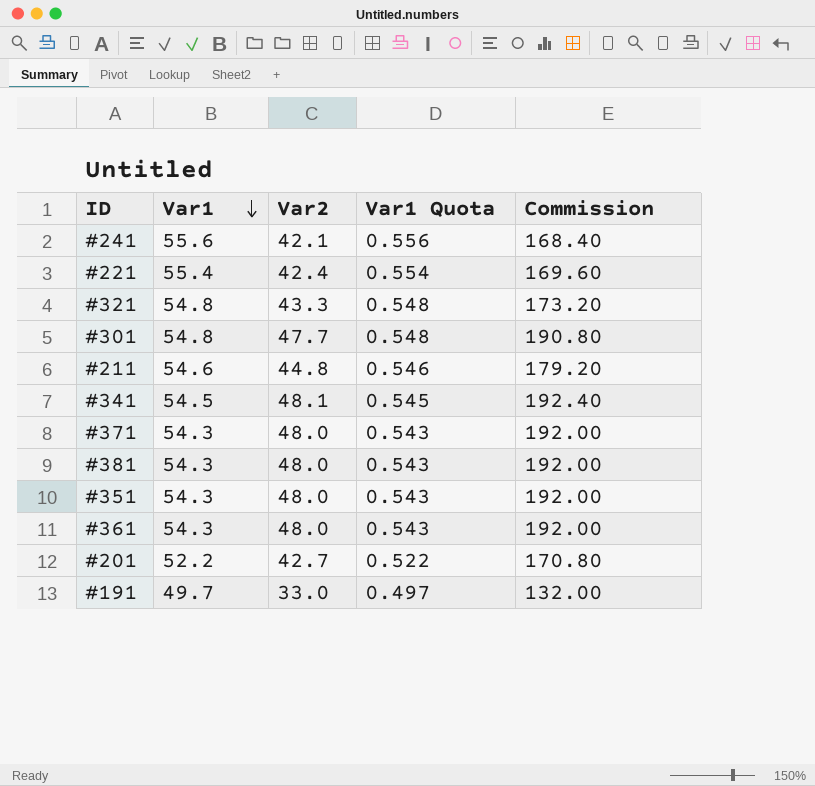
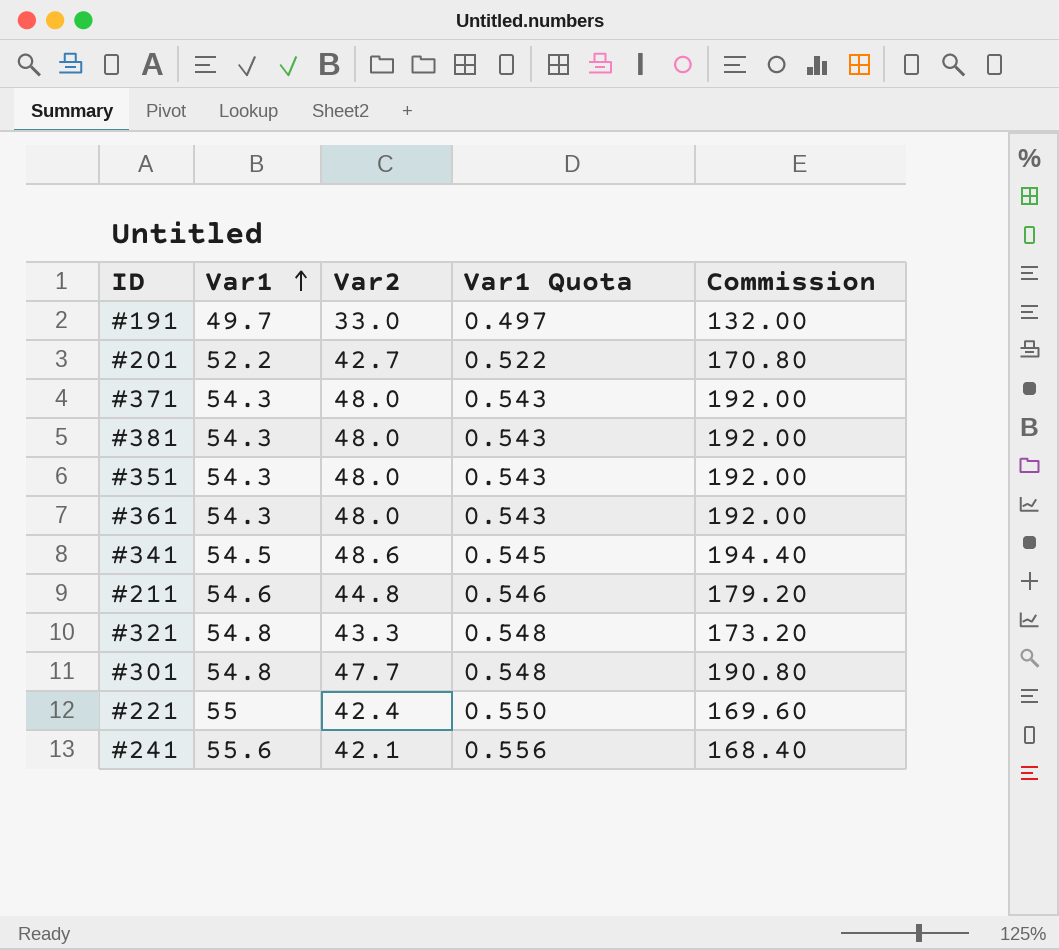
row order: Var1 descending -> Var1 ascending
#341 | Var2: 48.1 -> 48.6
#341 | Commission: 192.40 -> 194.40
#221 | Var1: 55.4 -> 55
#221 | Var1 Quota: 0.554 -> 0.550

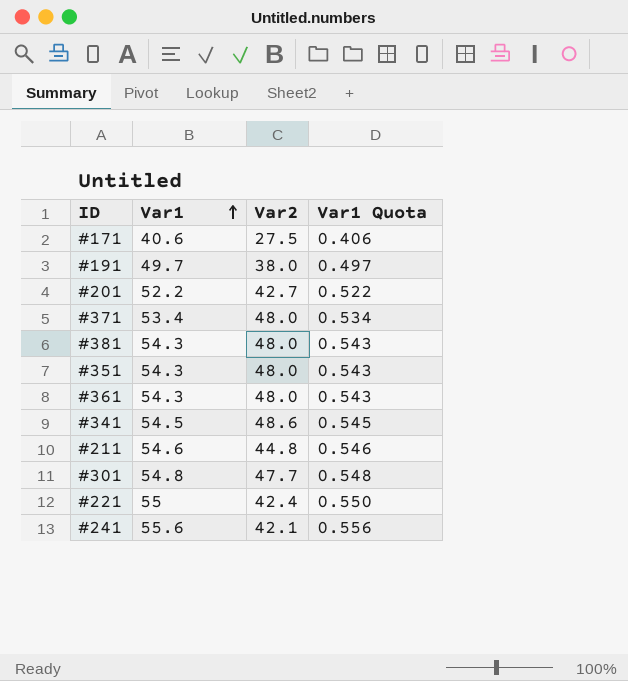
column Commission | formula: [Var2] * 4 -> none
row #321: 54.8 | 43.3 | 0.548 | 173.20 -> none
row #171: none -> 40.6 | 27.5 | 0.406
#191 | Var2: 33.0 -> 38.0
#371 | Var1: 54.3 -> 53.4
#371 | Var1 Quota: 0.543 -> 0.534

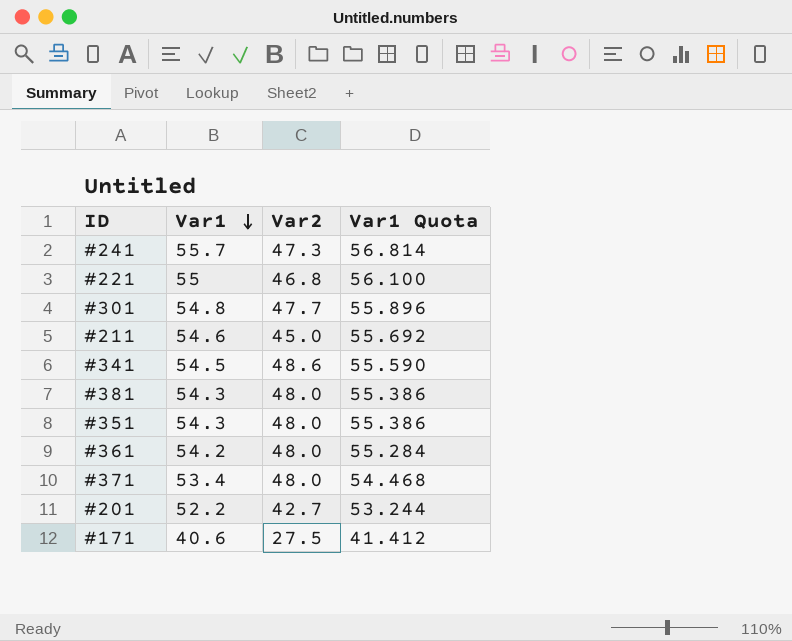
row order: Var1 ascending -> Var1 descending
column Var1 Quota | formula: [Var1] * 0.01 -> [Var1] * 1.02
row #191: 49.7 | 38.0 | 0.497 -> none
#241 | Var1: 55.6 -> 55.7
#241 | Var2: 42.1 -> 47.3
#221 | Var2: 42.4 -> 46.8
#211 | Var2: 44.8 -> 45.0
#361 | Var1: 54.3 -> 54.2

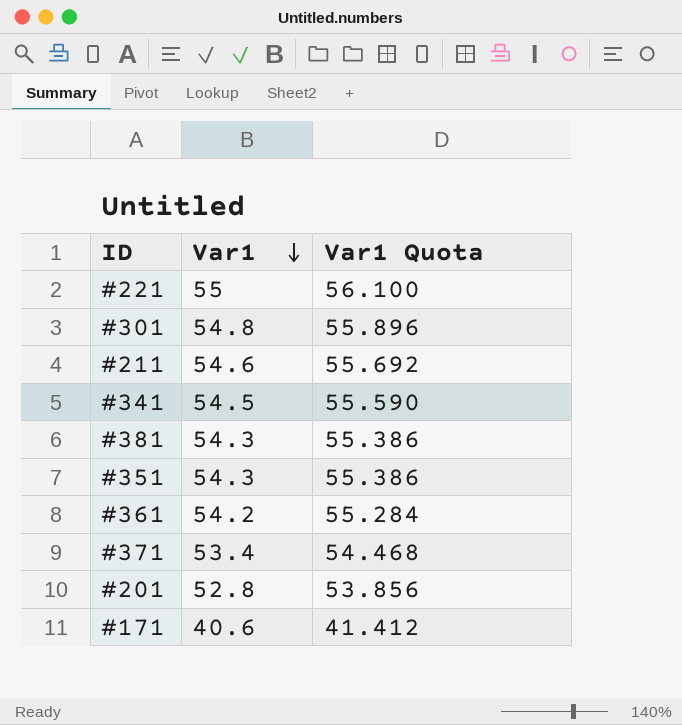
column Var2 | position: 3 -> none
row #241: 55.7 | 47.3 | 56.814 -> none
#201 | Var1: 52.2 -> 52.8
#201 | Var1 Quota: 53.244 -> 53.856

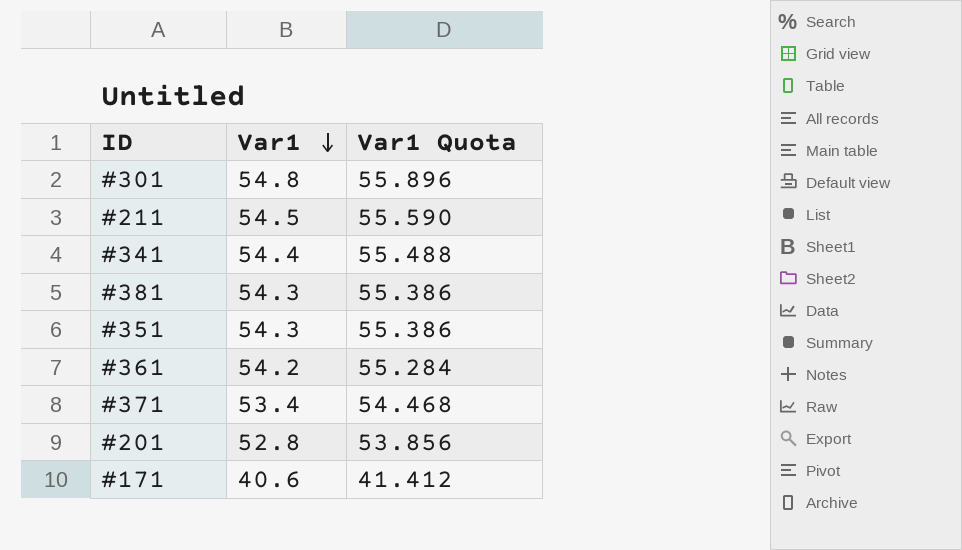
row #221: 55 | 56.100 -> none
#211 | Var1: 54.6 -> 54.5
#211 | Var1 Quota: 55.692 -> 55.590
#341 | Var1: 54.5 -> 54.4
#341 | Var1 Quota: 55.590 -> 55.488

